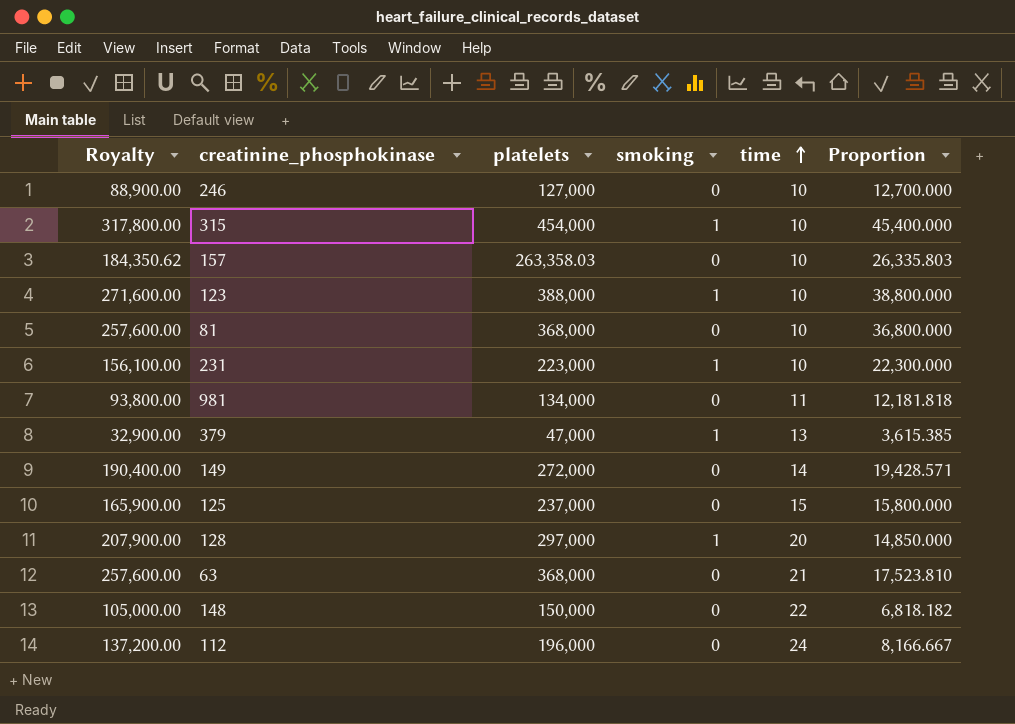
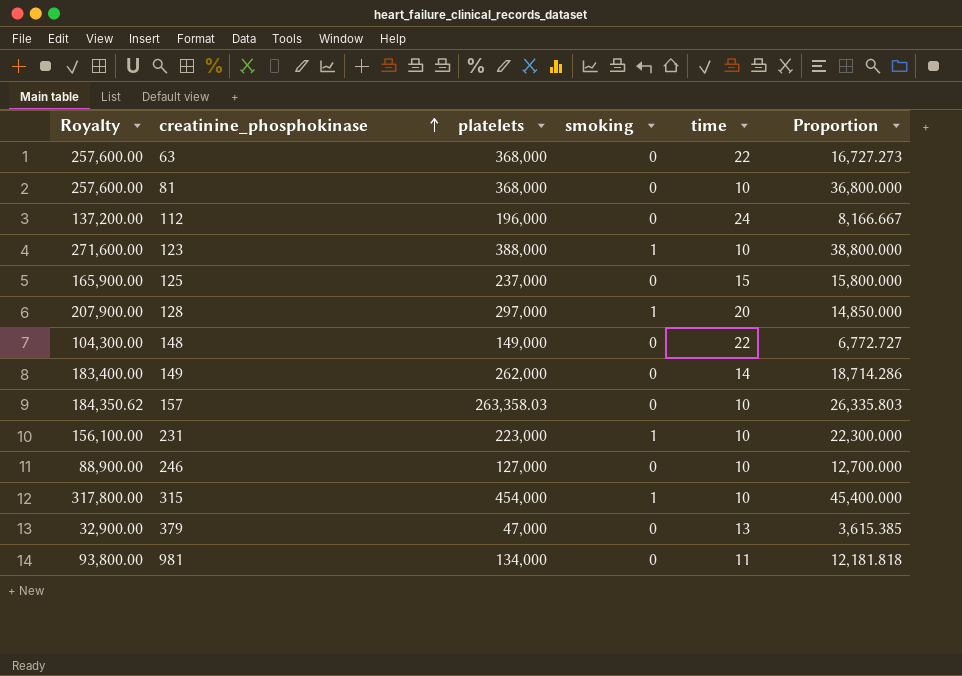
row order: time ascending -> creatinine_phosphokinase ascending
63 | time: 21 -> 22
63 | Proportion: 17,523.810 -> 16,727.273
148 | Royalty: 105,000.00 -> 104,300.00
148 | platelets: 150,000 -> 149,000
148 | Proportion: 6,818.182 -> 6,772.727
149 | Royalty: 190,400.00 -> 183,400.00
149 | platelets: 272,000 -> 262,000
149 | Proportion: 19,428.571 -> 18,714.286
379 | smoking: 1 -> 0

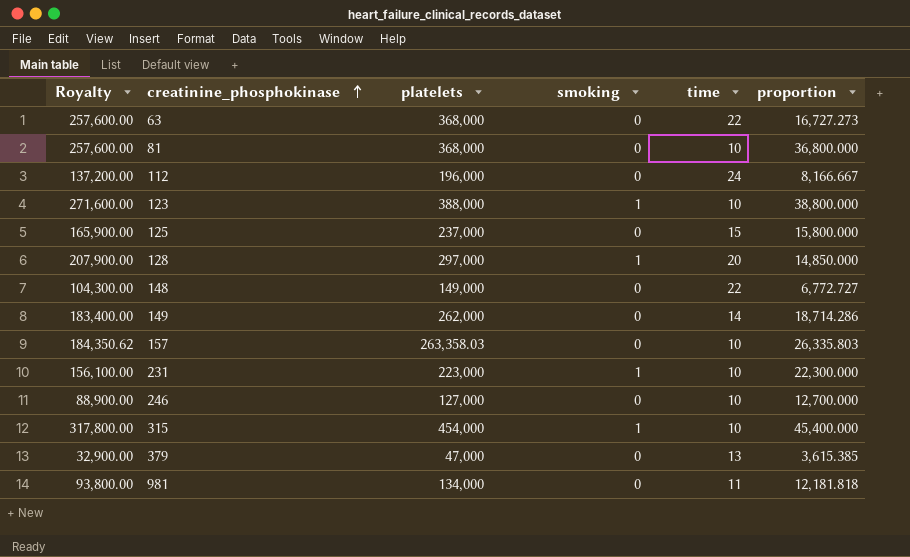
column name: Proportion -> proportion

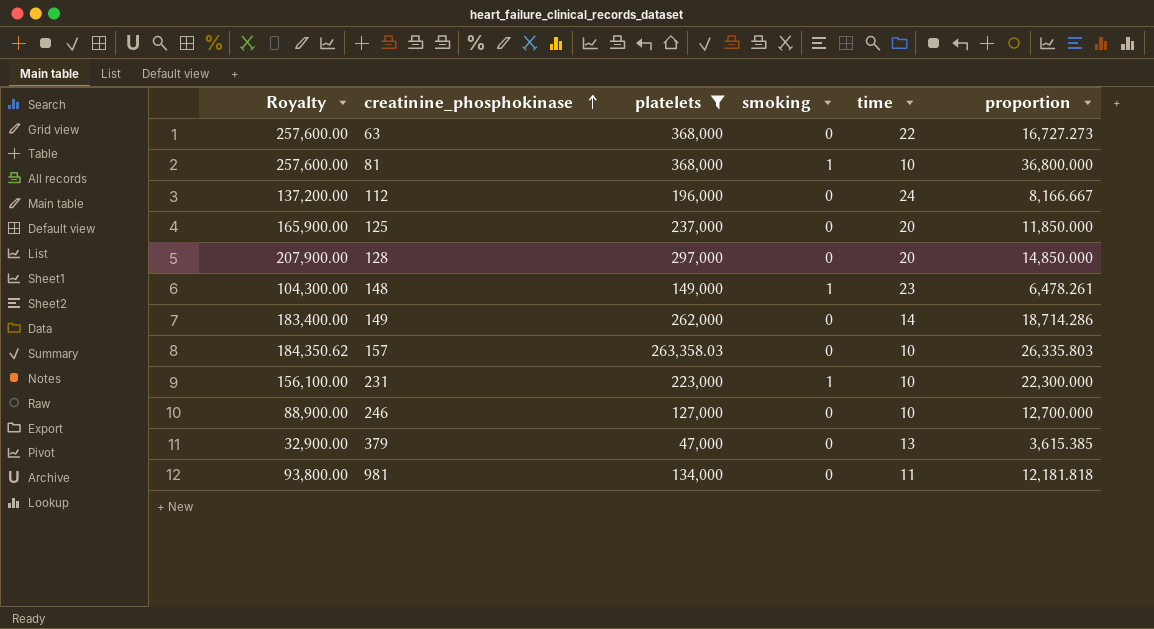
filter: none -> platelets <= 368,000
81 | smoking: 0 -> 1
125 | time: 15 -> 20
125 | proportion: 15,800.000 -> 11,850.000
128 | smoking: 1 -> 0
148 | smoking: 0 -> 1
148 | time: 22 -> 23
148 | proportion: 6,772.727 -> 6,478.261

